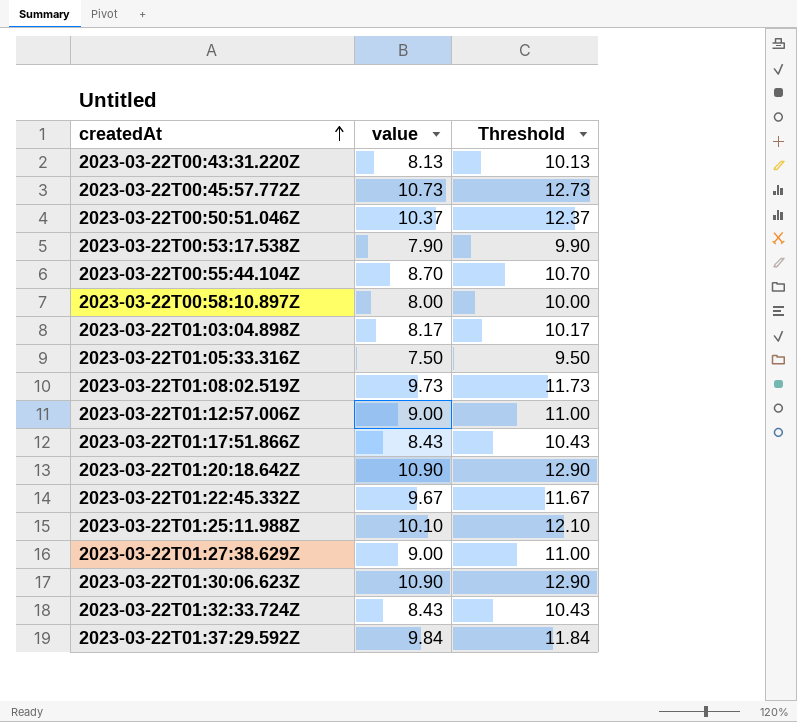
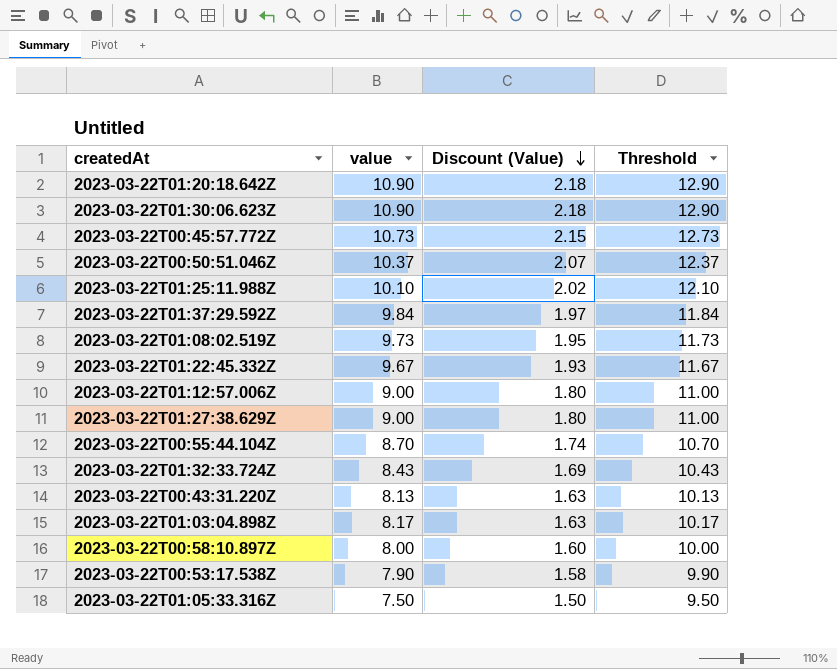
row order: createdAt ascending -> Discount (Value) descending
column Discount (Value) | formula: none -> [value] * 0.2
row 2023-03-22T01:17:51.866Z: 8.43 | 10.43 -> none

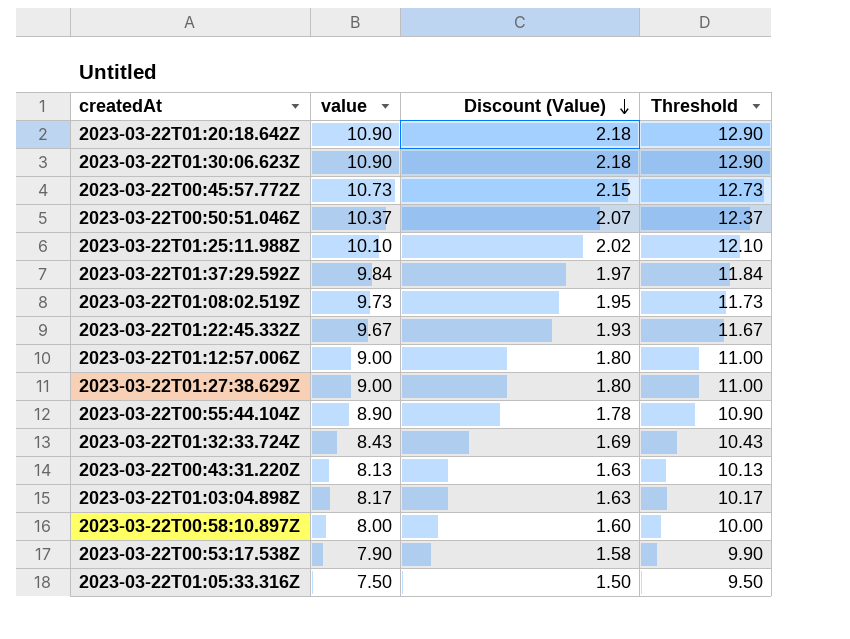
2023-03-22T00:55:44.104Z | value: 8.70 -> 8.90
2023-03-22T00:55:44.104Z | Discount (Value): 1.74 -> 1.78
2023-03-22T00:55:44.104Z | Threshold: 10.70 -> 10.90

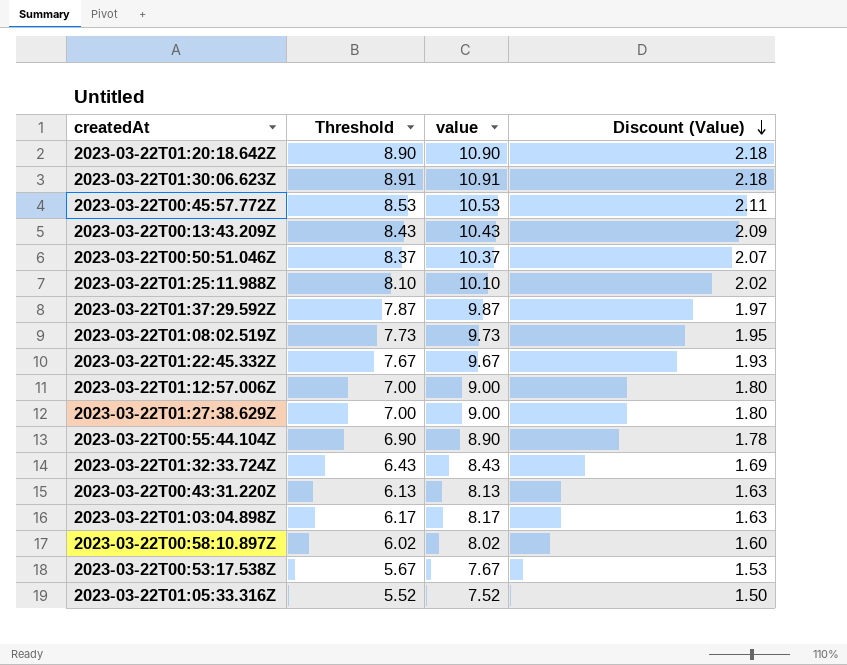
column Threshold | formula: [value] + 2 -> [value] - 2
column Threshold | position: 4 -> 2
2023-03-22T01:30:06.623Z | value: 10.90 -> 10.91
2023-03-22T00:45:57.772Z | value: 10.73 -> 10.53
2023-03-22T00:45:57.772Z | Discount (Value): 2.15 -> 2.11
row 2023-03-22T00:13:43.209Z: none -> 8.43 | 10.43 | 2.09
2023-03-22T01:37:29.592Z | value: 9.84 -> 9.87
2023-03-22T00:58:10.897Z | value: 8.00 -> 8.02
2023-03-22T00:53:17.538Z | value: 7.90 -> 7.67
2023-03-22T00:53:17.538Z | Discount (Value): 1.58 -> 1.53
2023-03-22T01:05:33.316Z | value: 7.50 -> 7.52

